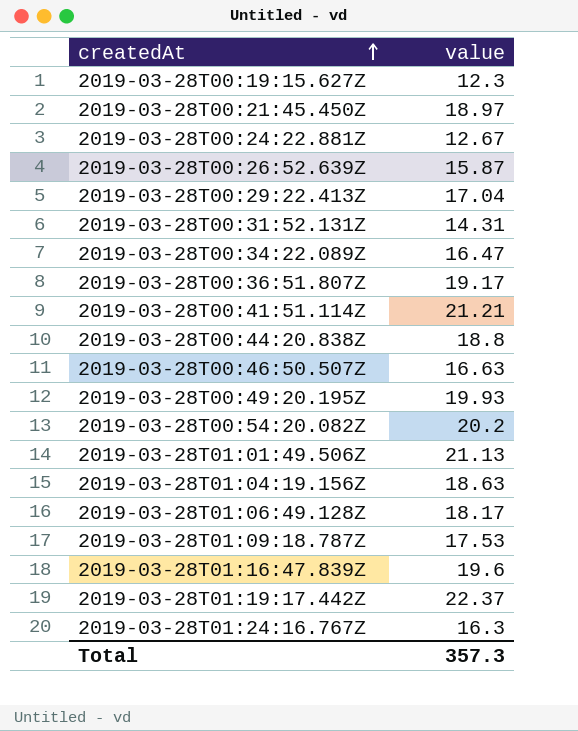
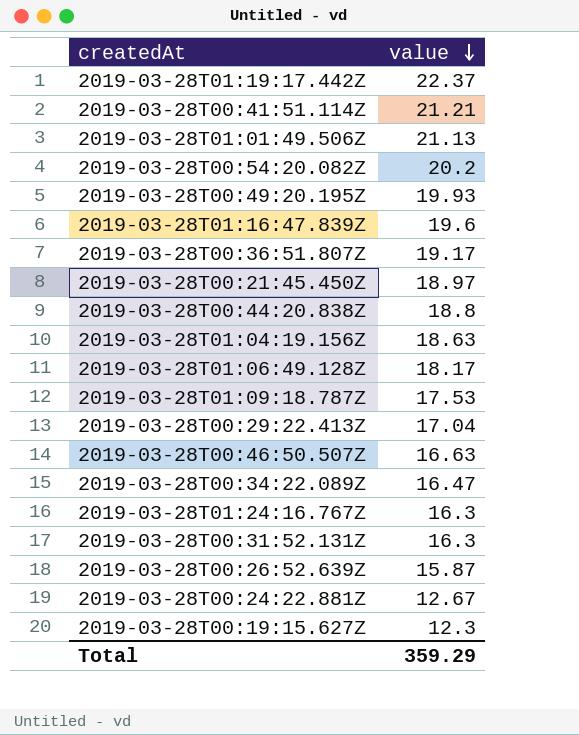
row order: createdAt ascending -> value descending
2019-03-28T00:31:52.131Z | value: 14.31 -> 16.3
Total | value: 357.3 -> 359.29

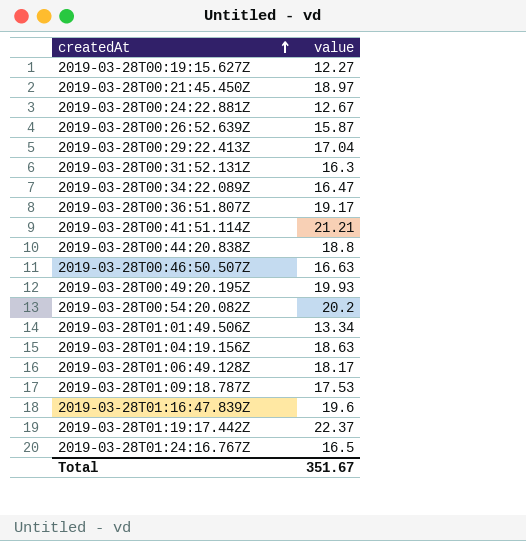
row order: value descending -> createdAt ascending
2019-03-28T00:19:15.627Z | value: 12.3 -> 12.27
2019-03-28T01:01:49.506Z | value: 21.13 -> 13.34
2019-03-28T01:24:16.767Z | value: 16.3 -> 16.5
Total | value: 359.29 -> 351.67

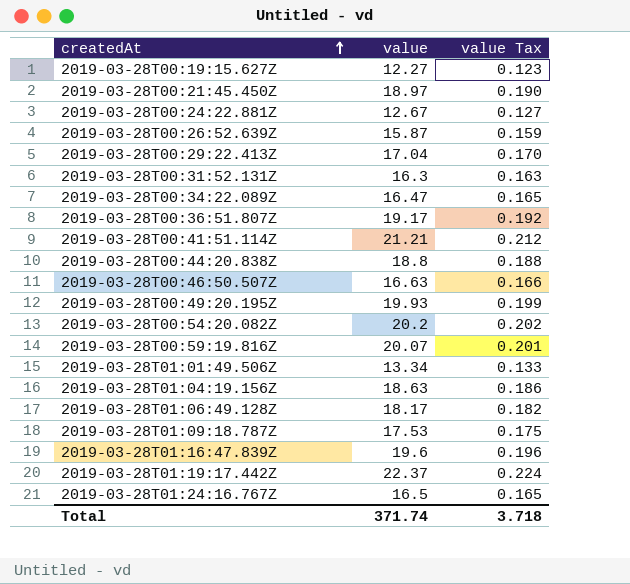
column value Tax | formula: none -> [value] * 0.01
row 2019-03-28T00:59:19.816Z: none -> 20.07 | 0.201
Total | value: 351.67 -> 371.74

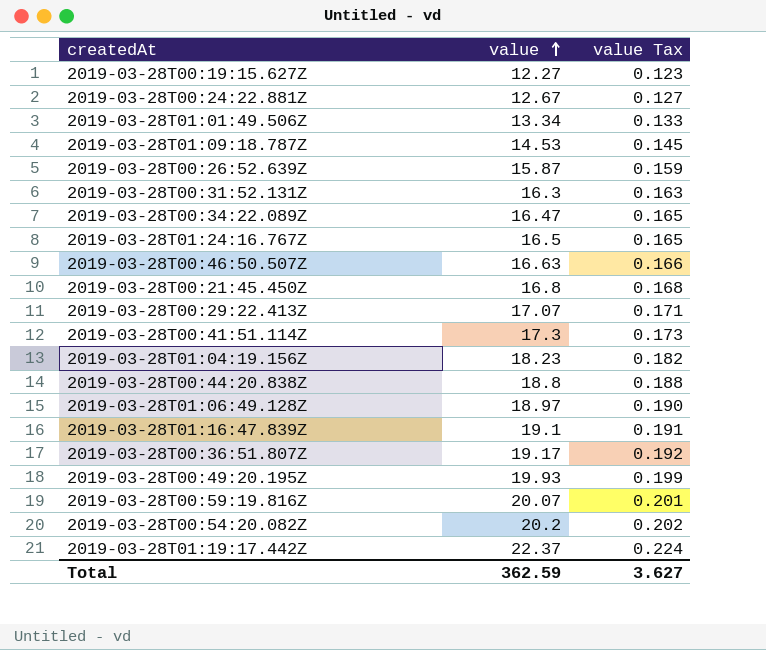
row order: createdAt ascending -> value ascending
2019-03-28T01:09:18.787Z | value: 17.53 -> 14.53
2019-03-28T01:09:18.787Z | value Tax: 0.175 -> 0.145
2019-03-28T00:21:45.450Z | value: 18.97 -> 16.8
2019-03-28T00:21:45.450Z | value Tax: 0.190 -> 0.168
2019-03-28T00:29:22.413Z | value: 17.04 -> 17.07
2019-03-28T00:29:22.413Z | value Tax: 0.170 -> 0.171
2019-03-28T00:41:51.114Z | value: 21.21 -> 17.3
2019-03-28T00:41:51.114Z | value Tax: 0.212 -> 0.173
2019-03-28T01:04:19.156Z | value: 18.63 -> 18.23
2019-03-28T01:04:19.156Z | value Tax: 0.186 -> 0.182
2019-03-28T01:06:49.128Z | value: 18.17 -> 18.97
2019-03-28T01:06:49.128Z | value Tax: 0.182 -> 0.190
2019-03-28T01:16:47.839Z | value: 19.6 -> 19.1
2019-03-28T01:16:47.839Z | value Tax: 0.196 -> 0.191
Total | value: 371.74 -> 362.59
Total | value Tax: 3.718 -> 3.627

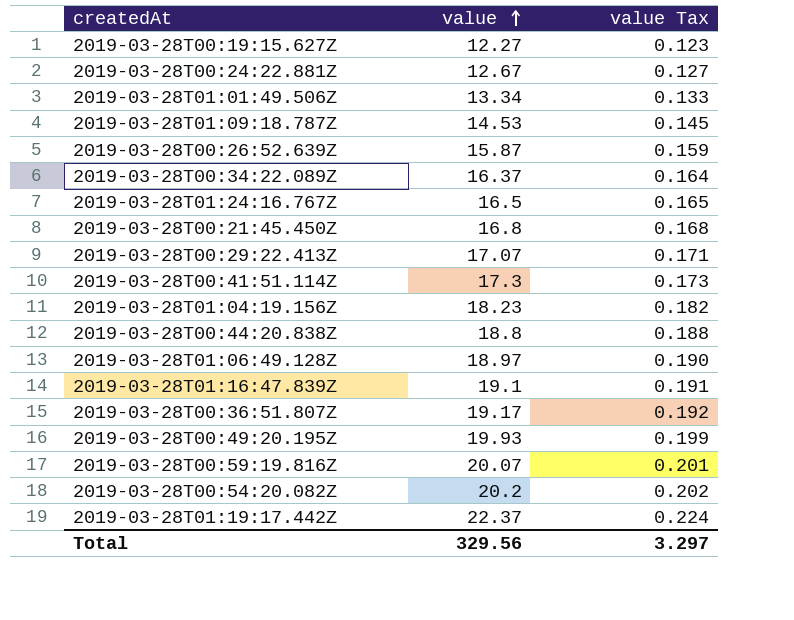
row 2019-03-28T00:31:52.131Z: 16.3 | 0.163 -> none
row 2019-03-28T00:46:50.507Z: 16.63 | 0.166 -> none
2019-03-28T00:34:22.089Z | value: 16.47 -> 16.37
2019-03-28T00:34:22.089Z | value Tax: 0.165 -> 0.164
Total | value: 362.59 -> 329.56
Total | value Tax: 3.627 -> 3.297

